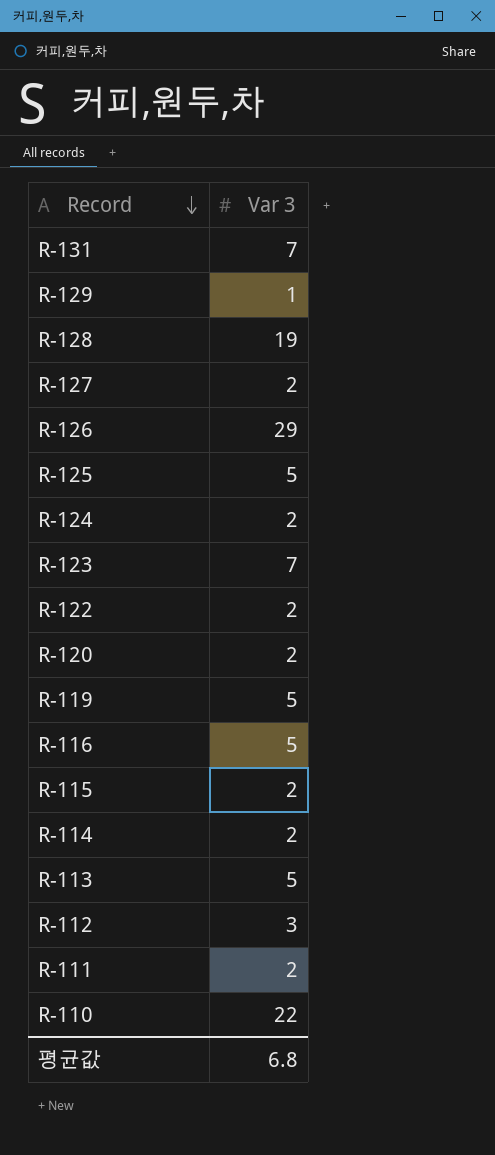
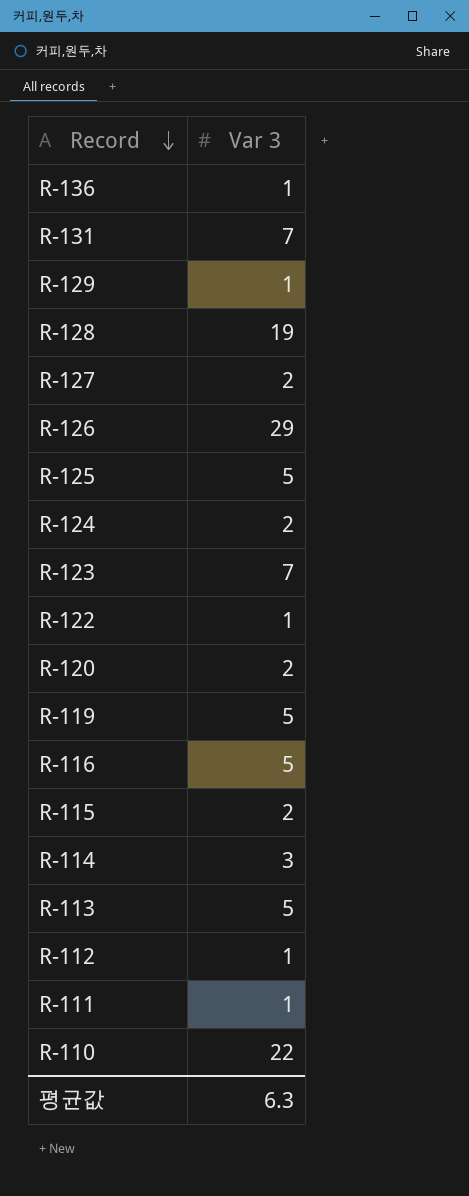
row R-136: none -> 1
R-122 | Var 3: 2 -> 1
R-114 | Var 3: 2 -> 3
R-112 | Var 3: 3 -> 1
R-111 | Var 3: 2 -> 1
평균값 | Var 3: 6.8 -> 6.3

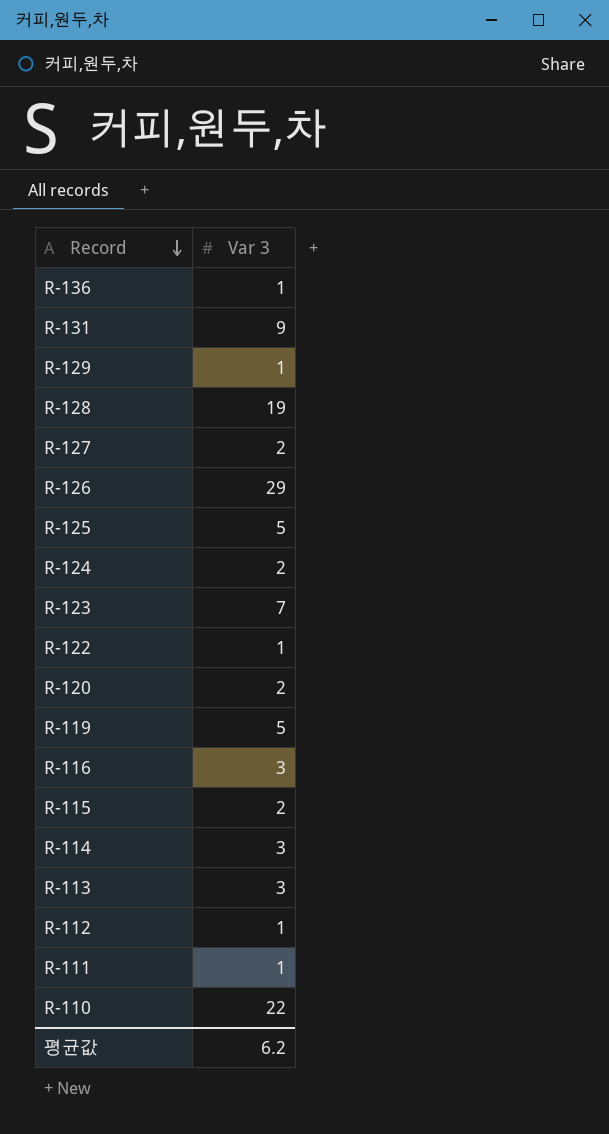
R-131 | Var 3: 7 -> 9
R-116 | Var 3: 5 -> 3
R-113 | Var 3: 5 -> 3
평균값 | Var 3: 6.3 -> 6.2

